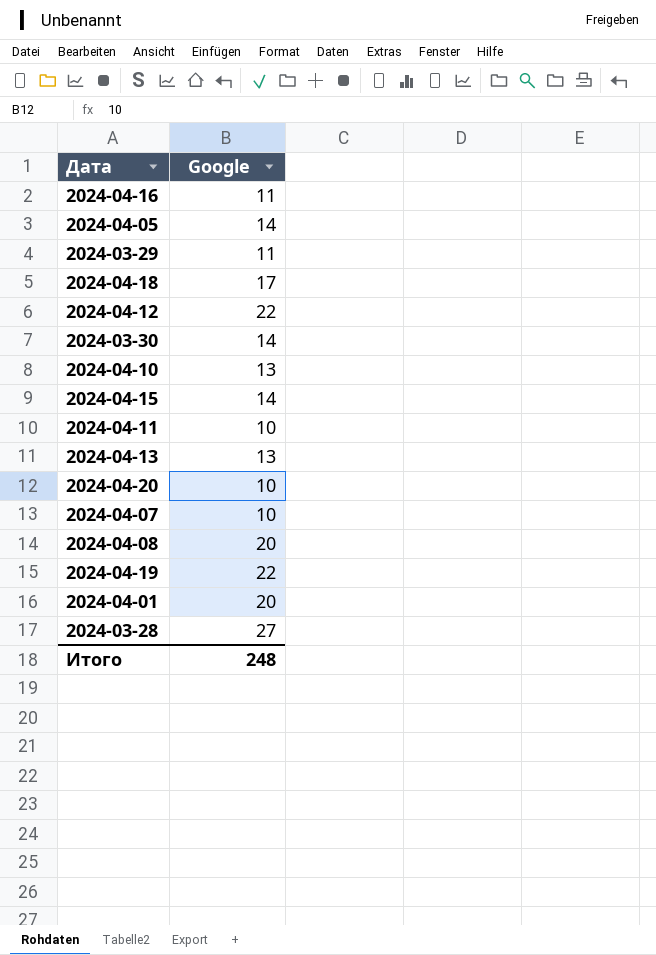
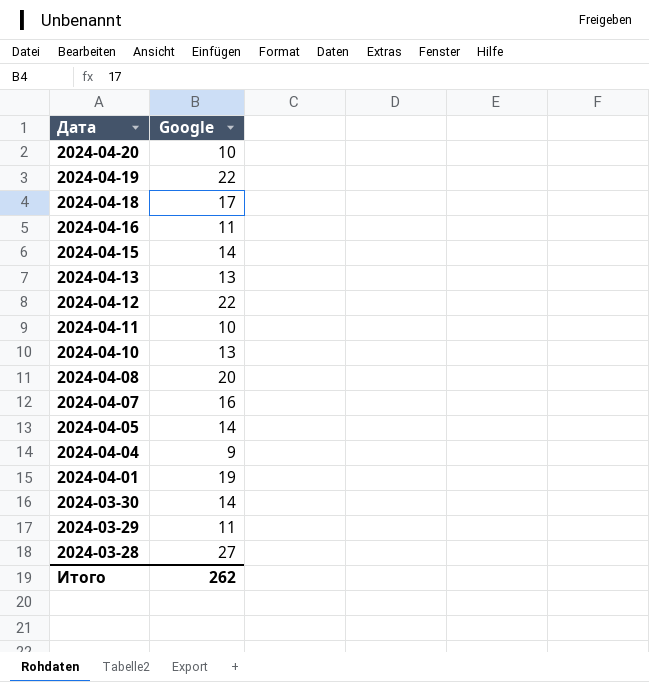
row order: none -> Дата descending
2024-04-07 | Google: 10 -> 16
row 2024-04-04: none -> 9
2024-04-01 | Google: 20 -> 19
Итого | Google: 248 -> 262

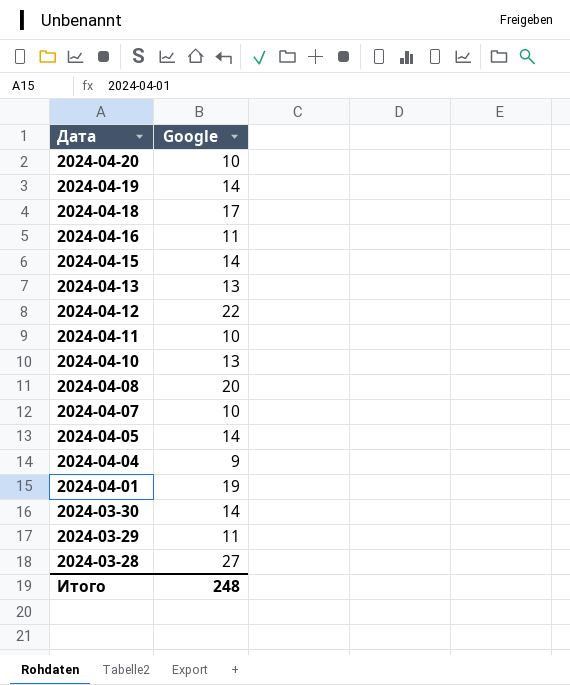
2024-04-19 | Google: 22 -> 14
2024-04-07 | Google: 16 -> 10
Итого | Google: 262 -> 248

